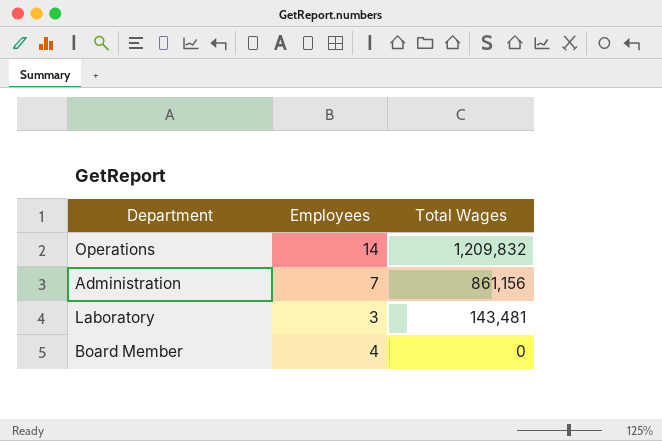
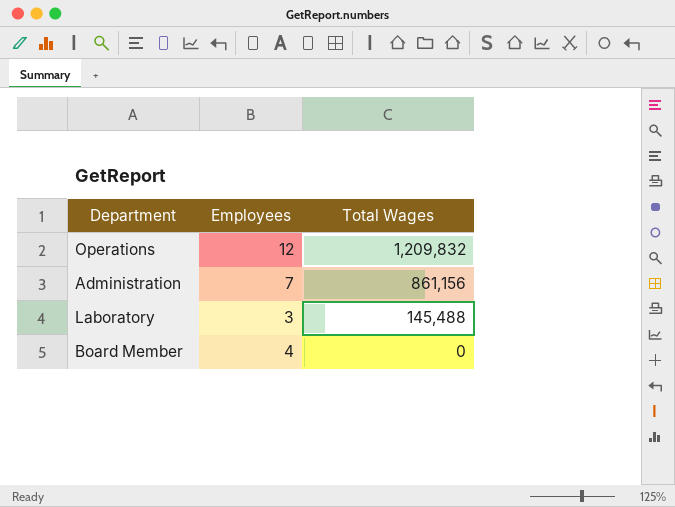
Operations | Employees: 14 -> 12
Laboratory | Total Wages: 143,481 -> 145,488

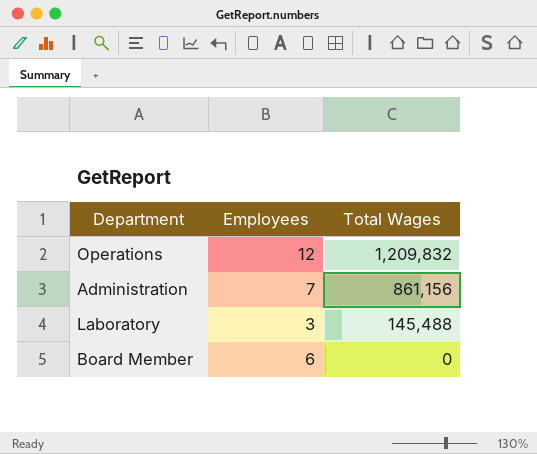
Board Member | Employees: 4 -> 6

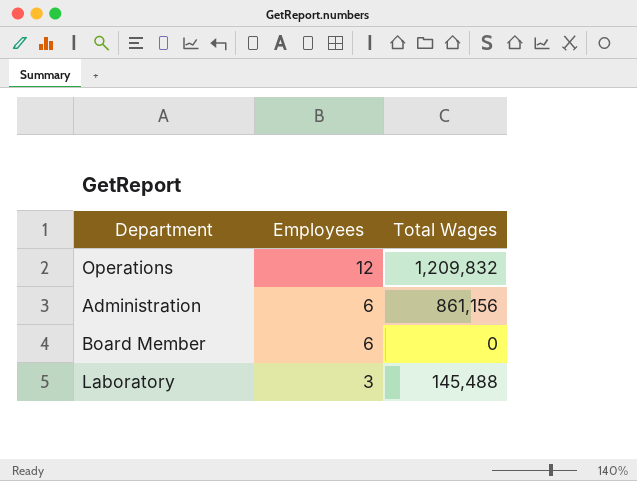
row order: Total Wages descending -> Employees descending
Administration | Employees: 7 -> 6

